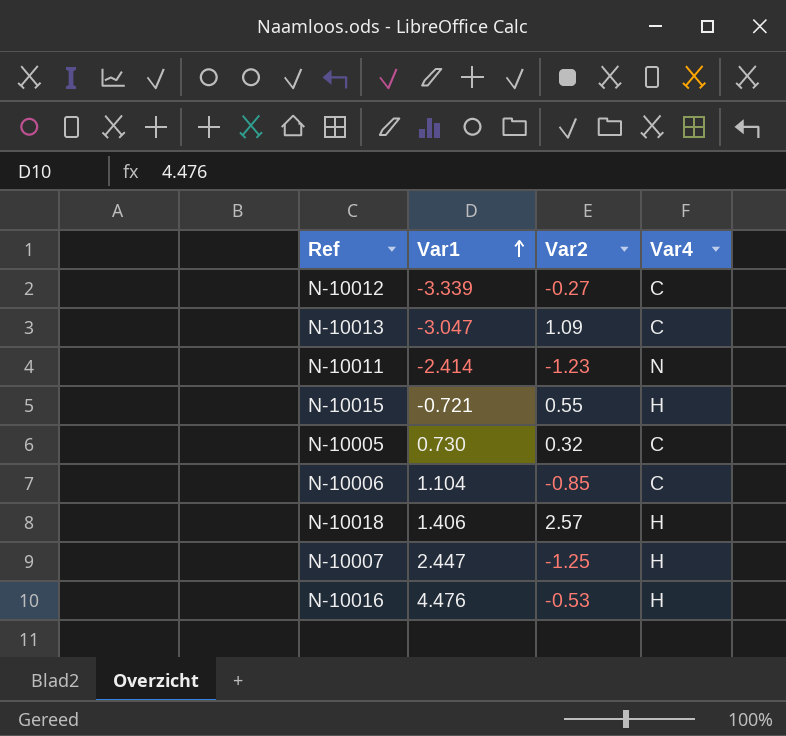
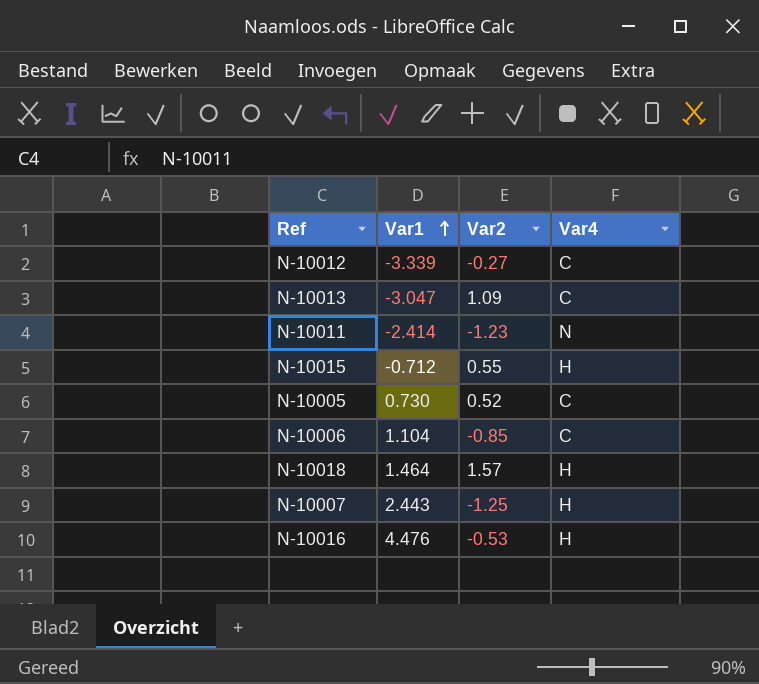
N-10015 | Var1: -0.721 -> -0.712
N-10005 | Var2: 0.32 -> 0.52
N-10018 | Var1: 1.406 -> 1.464
N-10018 | Var2: 2.57 -> 1.57
N-10007 | Var1: 2.447 -> 2.443

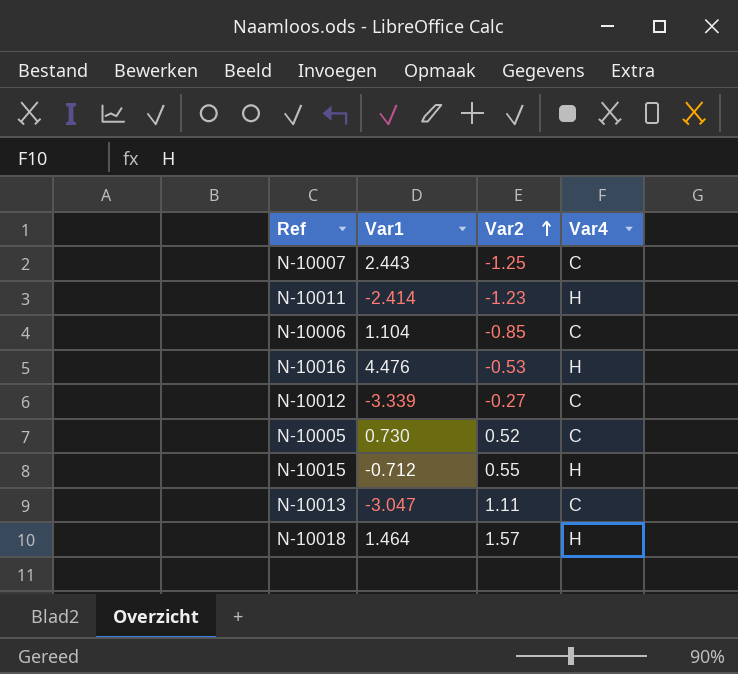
row order: Var1 ascending -> Var2 ascending
N-10007 | Var4: H -> C
N-10011 | Var4: N -> H
N-10013 | Var2: 1.09 -> 1.11

